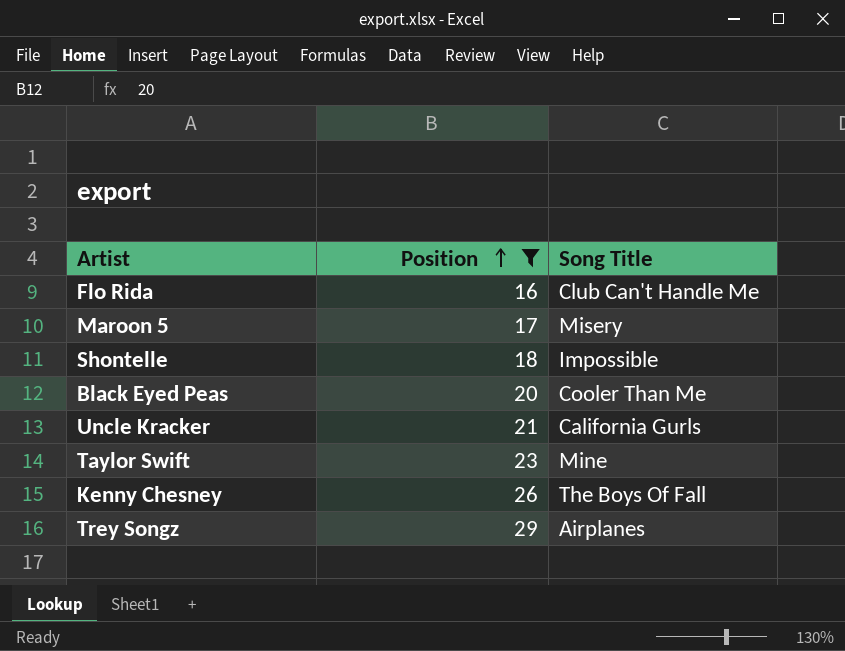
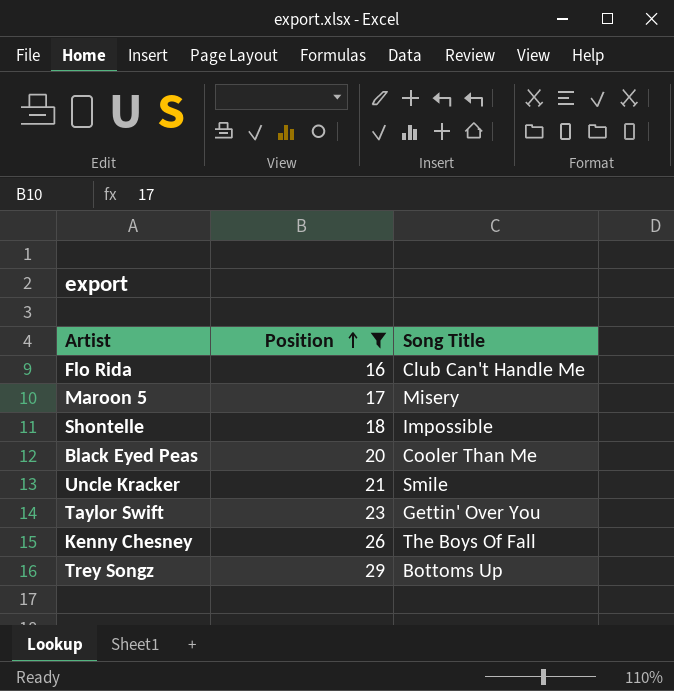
Uncle Kracker | Song Title: California Gurls -> Smile
Taylor Swift | Song Title: Mine -> Gettin' Over You
Trey Songz | Song Title: Airplanes -> Bottoms Up

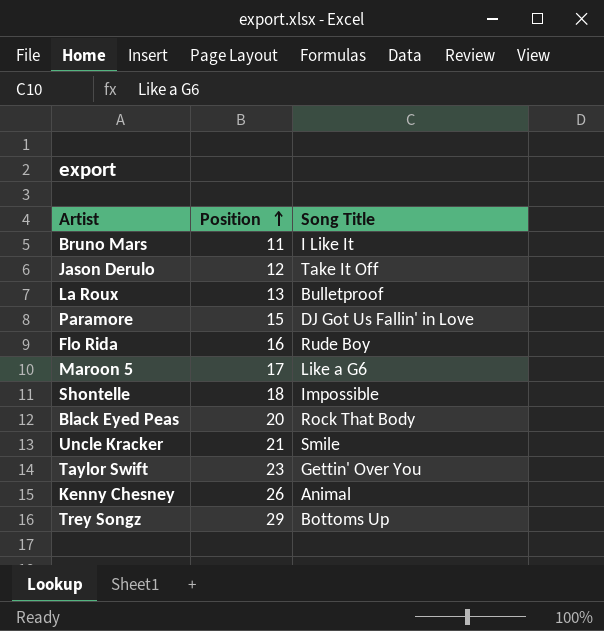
filter: Position >= 16 -> none
Flo Rida | Song Title: Club Can't Handle Me -> Rude Boy
Maroon 5 | Song Title: Misery -> Like a G6
Black Eyed Peas | Song Title: Cooler Than Me -> Rock That Body
Kenny Chesney | Song Title: The Boys Of Fall -> Animal

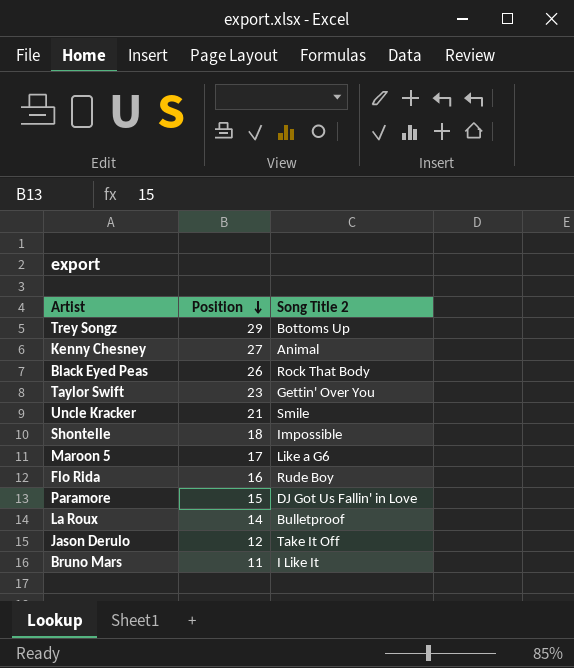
row order: Position ascending -> Position descending
column name: Song Title -> Song Title 2
Kenny Chesney | Position: 26 -> 27
Black Eyed Peas | Position: 20 -> 26
La Roux | Position: 13 -> 14

